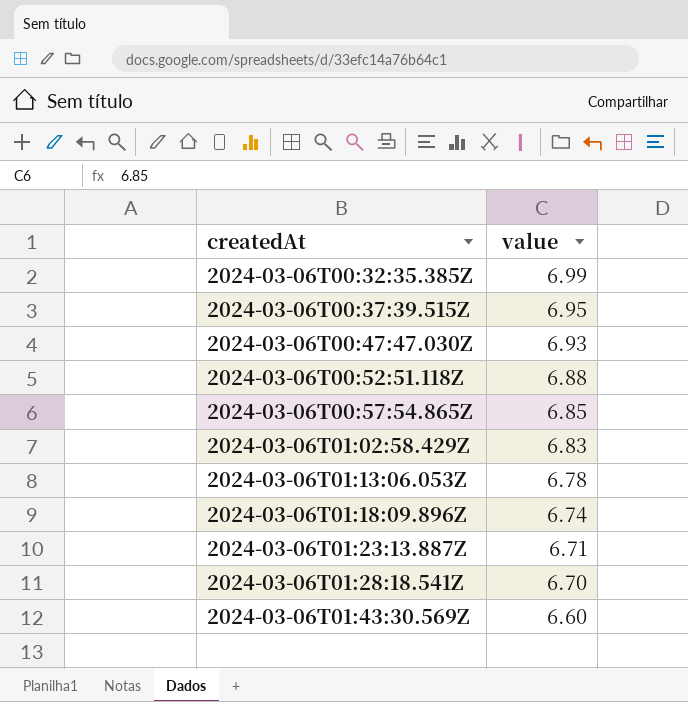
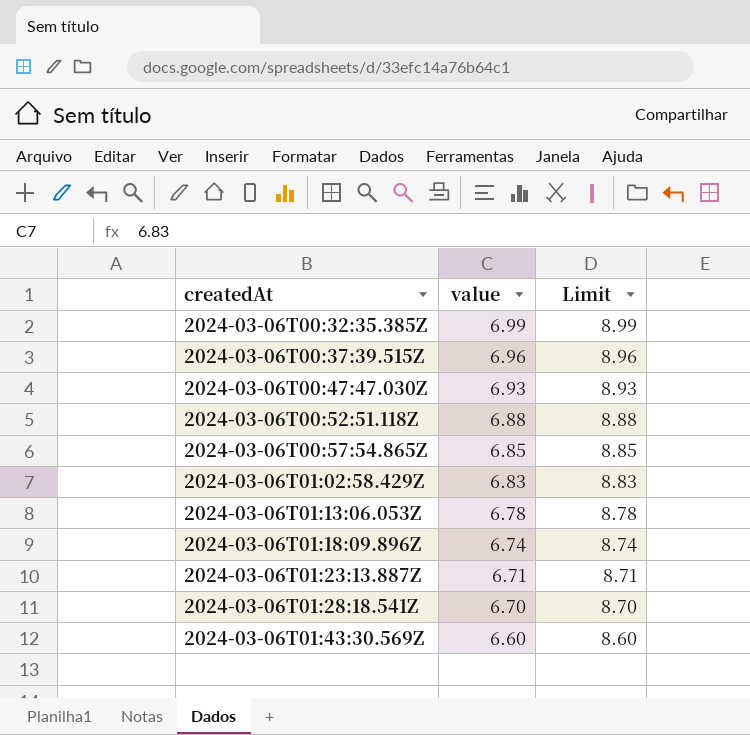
column Limit | formula: none -> [value] + 2
2024-03-06T00:37:39.515Z | value: 6.95 -> 6.96

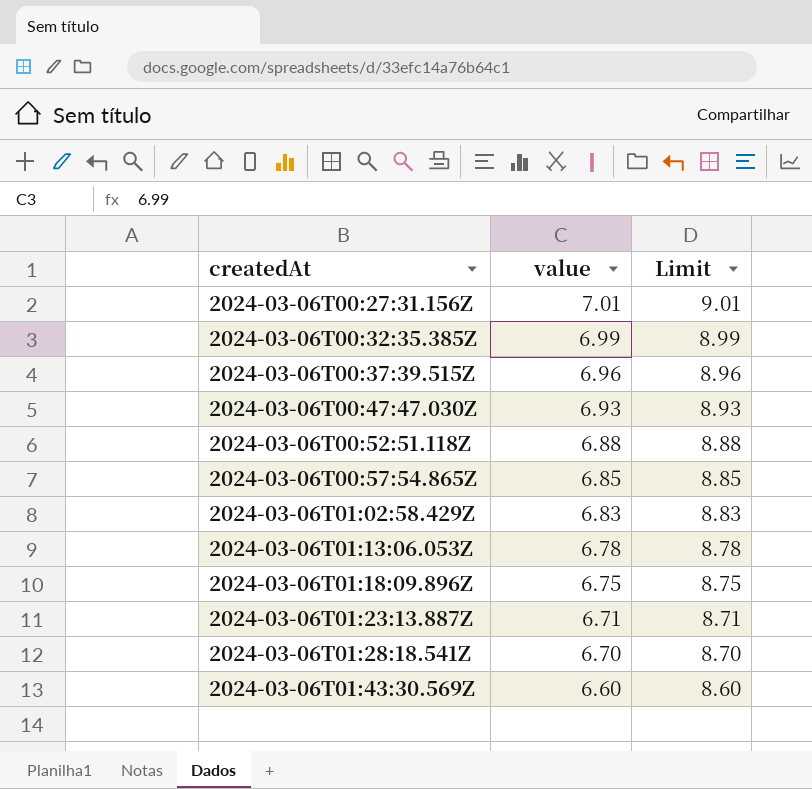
row 2024-03-06T00:27:31.156Z: none -> 7.01 | 9.01
2024-03-06T01:18:09.896Z | value: 6.74 -> 6.75
2024-03-06T01:18:09.896Z | Limit: 8.74 -> 8.75

